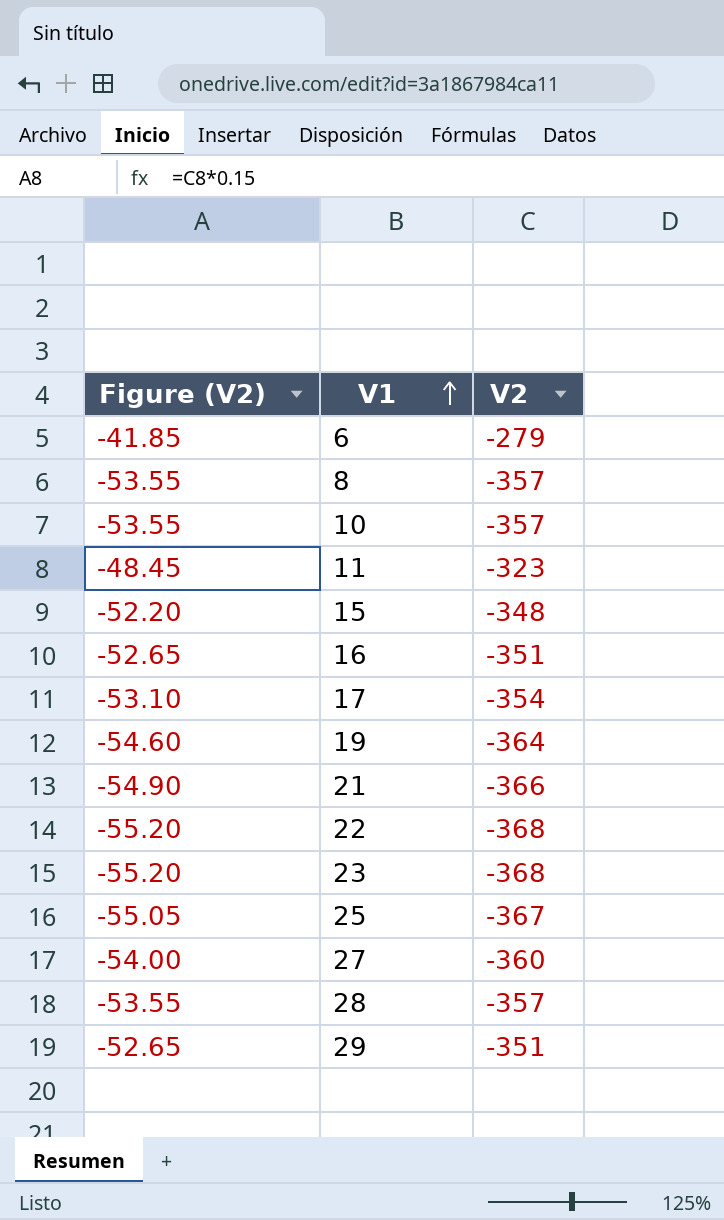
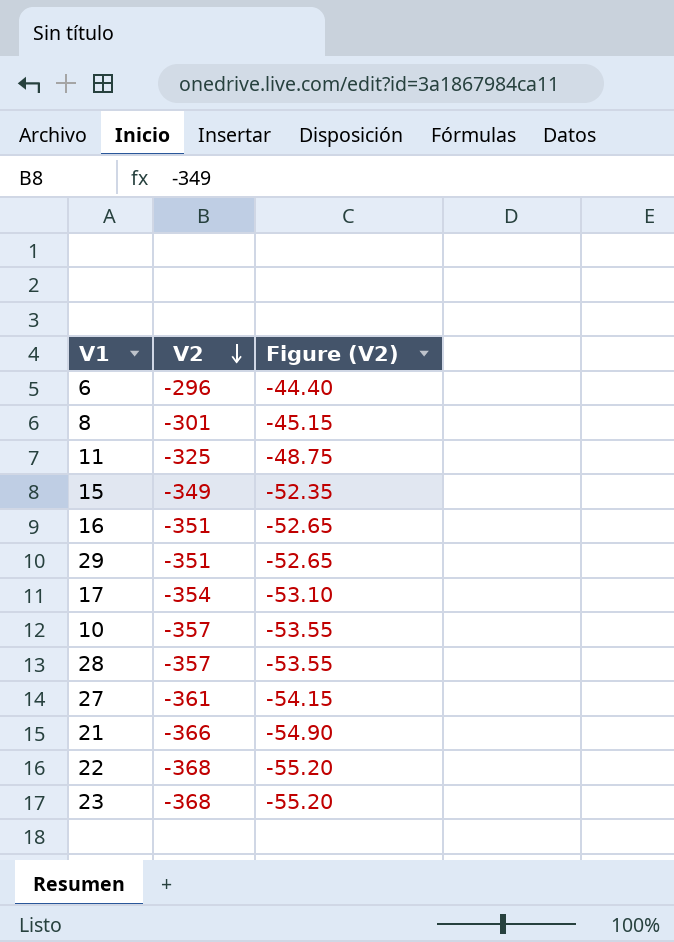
row order: V1 ascending -> V2 descending
column Figure (V2) | position: 1 -> 3
row 19: -54.60 | -364 -> none
row 25: -55.05 | -367 -> none
6 | V2: -279 -> -296
6 | Figure (V2): -41.85 -> -44.40
8 | V2: -357 -> -301
8 | Figure (V2): -53.55 -> -45.15
11 | V2: -323 -> -325
11 | Figure (V2): -48.45 -> -48.75
15 | V2: -348 -> -349
15 | Figure (V2): -52.20 -> -52.35
27 | V2: -360 -> -361
27 | Figure (V2): -54.00 -> -54.15

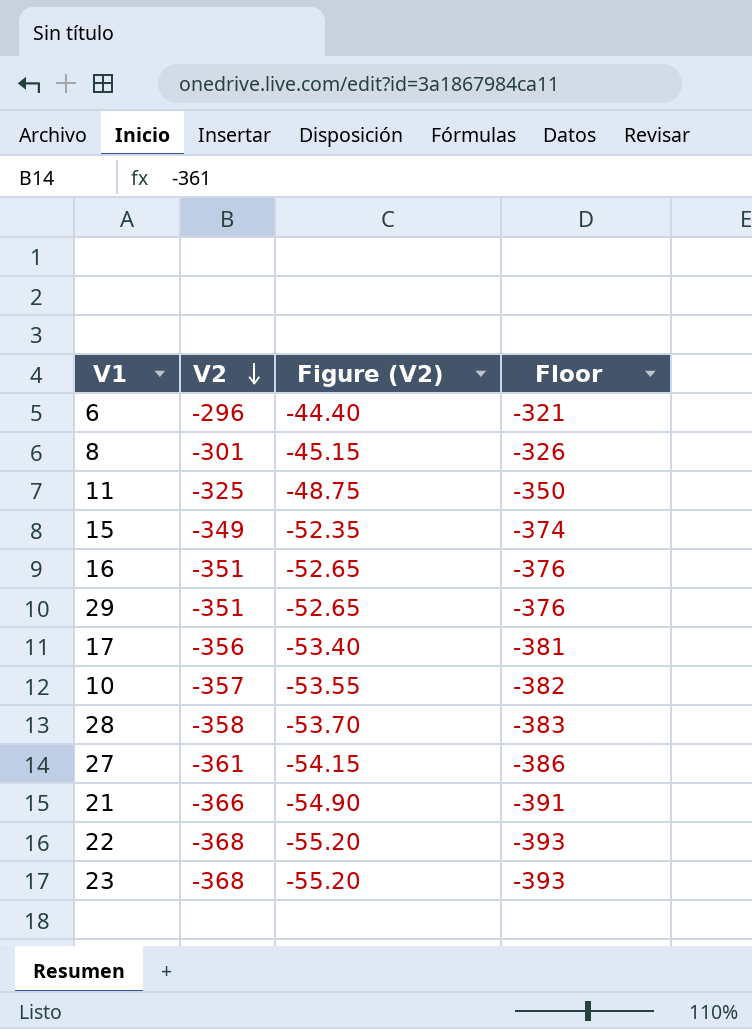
column Floor | formula: none -> [V2] - 25
17 | V2: -354 -> -356
17 | Figure (V2): -53.10 -> -53.40
28 | V2: -357 -> -358
28 | Figure (V2): -53.55 -> -53.70

